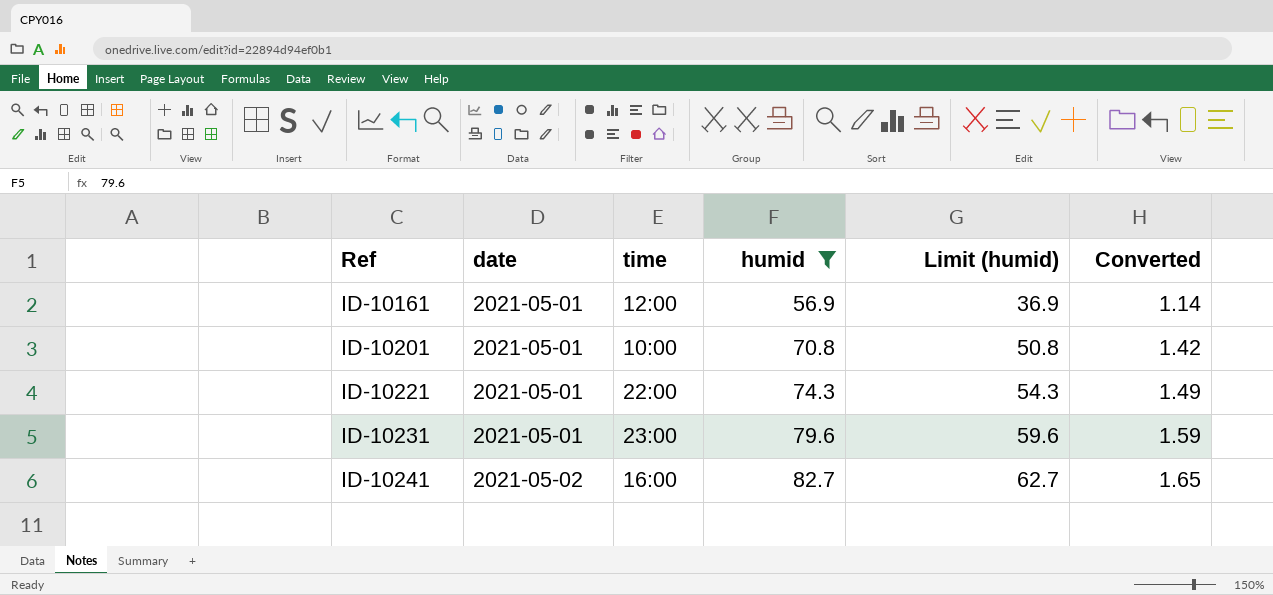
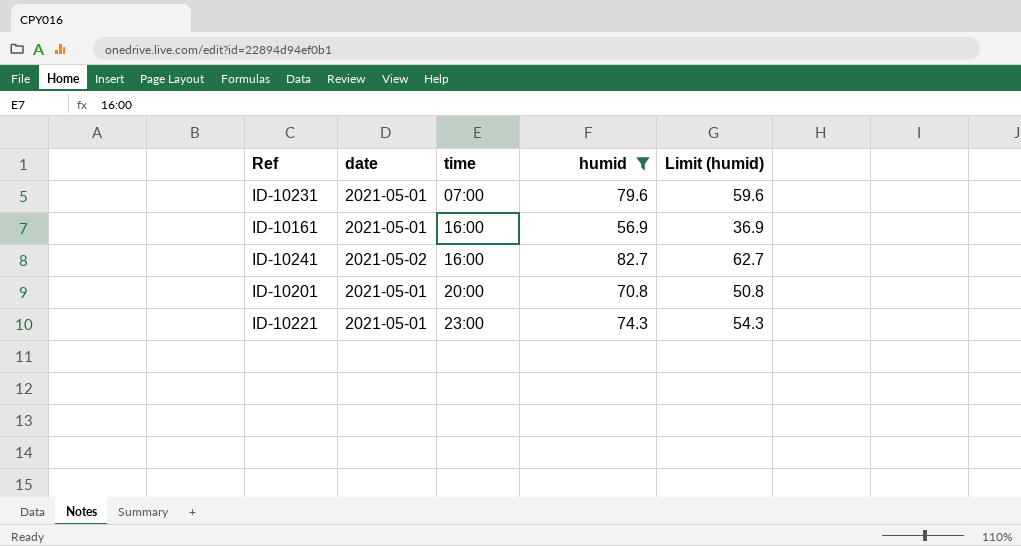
row order: Ref ascending -> time ascending
column Converted | formula: [humid] * 0.02 -> none
ID-10231 | time: 23:00 -> 07:00
ID-10161 | time: 12:00 -> 16:00
ID-10201 | time: 10:00 -> 20:00
ID-10221 | time: 22:00 -> 23:00

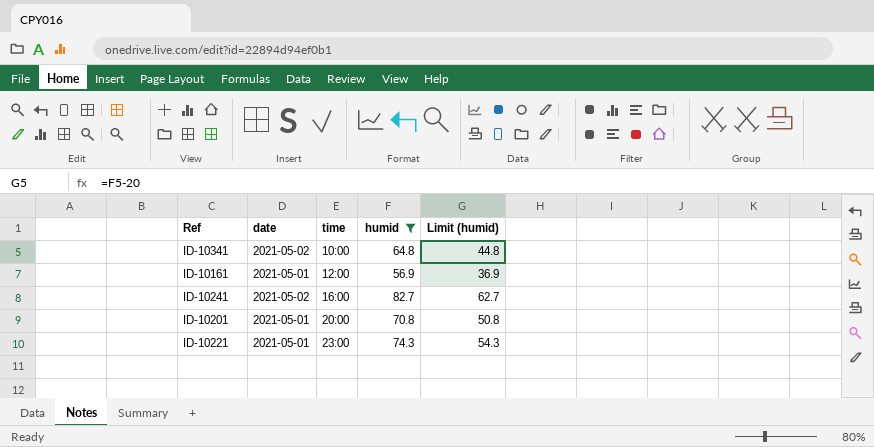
row ID-10231: 2021-05-01 | 07:00 | 79.6 | 59.6 -> none
row ID-10341: none -> 2021-05-02 | 10:00 | 64.8 | 44.8
ID-10161 | time: 16:00 -> 12:00

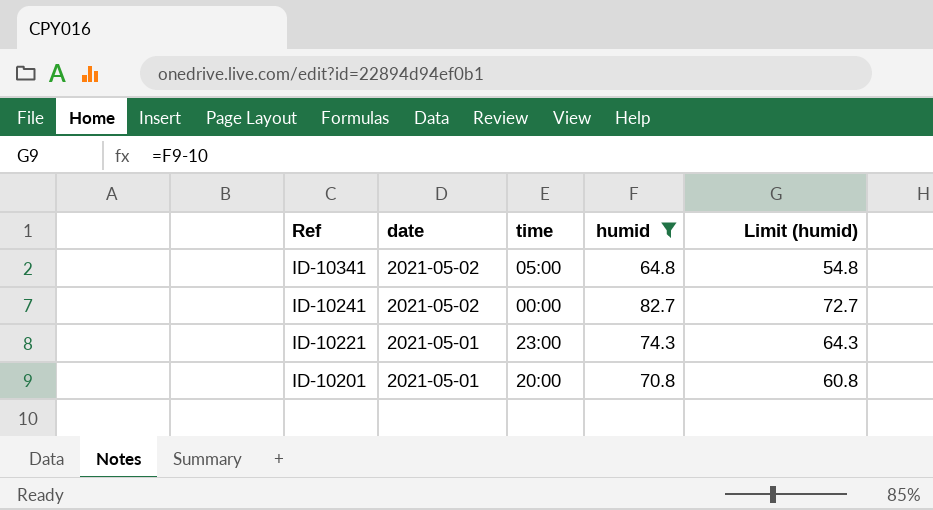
row order: time ascending -> Ref descending
column Limit (humid) | formula: [humid] - 20 -> [humid] - 10
row ID-10161: 2021-05-01 | 12:00 | 56.9 | 36.9 -> none
ID-10341 | time: 10:00 -> 05:00
ID-10241 | time: 16:00 -> 00:00

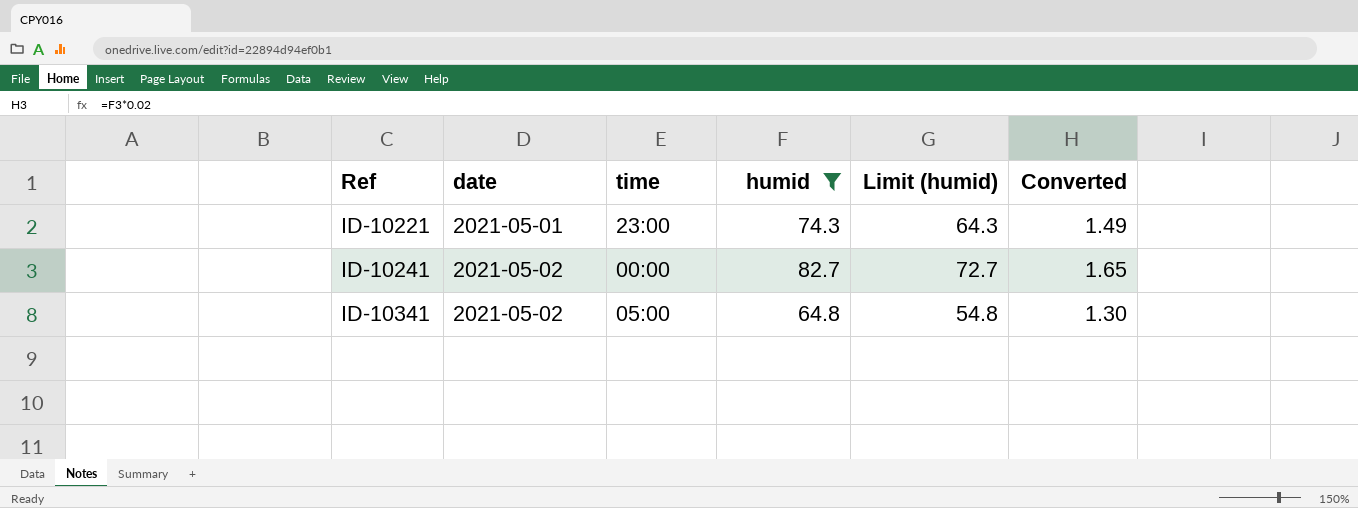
row order: Ref descending -> Ref ascending
column Converted | formula: none -> [humid] * 0.02
row ID-10201: 2021-05-01 | 20:00 | 70.8 | 60.8 -> none

